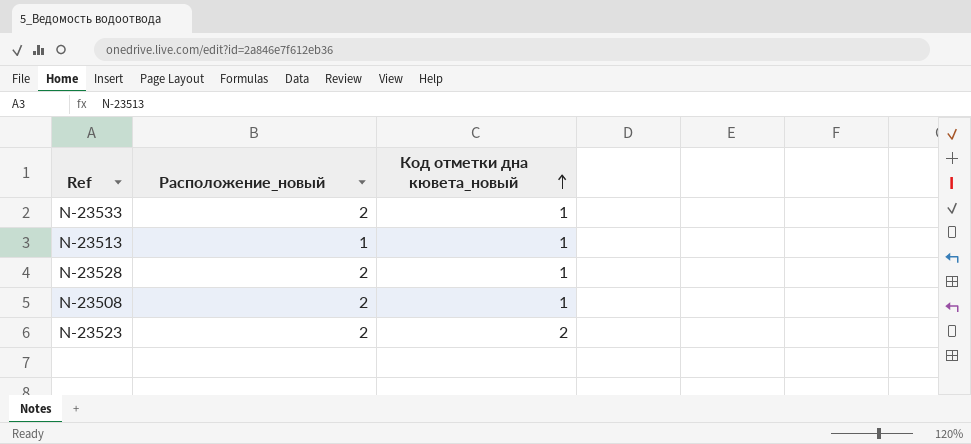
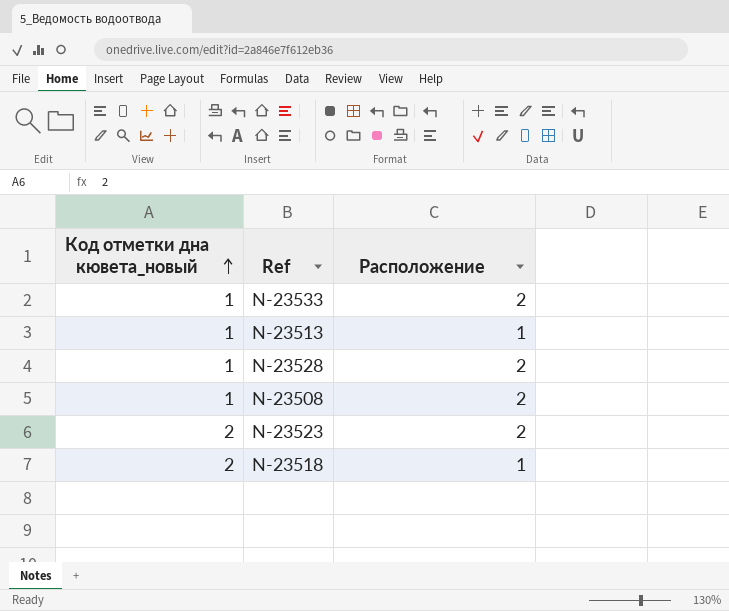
column Код отметки дна кювета_новый | position: 3 -> 1
column name: Расположение_новый -> Расположение
row N-23518: none -> 2 | 1

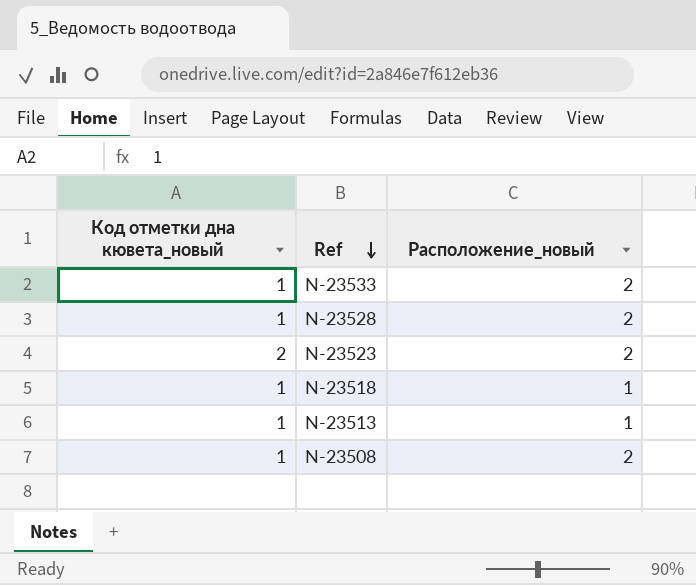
row order: Код отметки дна кювета_новый ascending -> Ref descending
column name: Расположение -> Расположение_новый
N-23518 | Код отметки дна кювета_новый: 2 -> 1

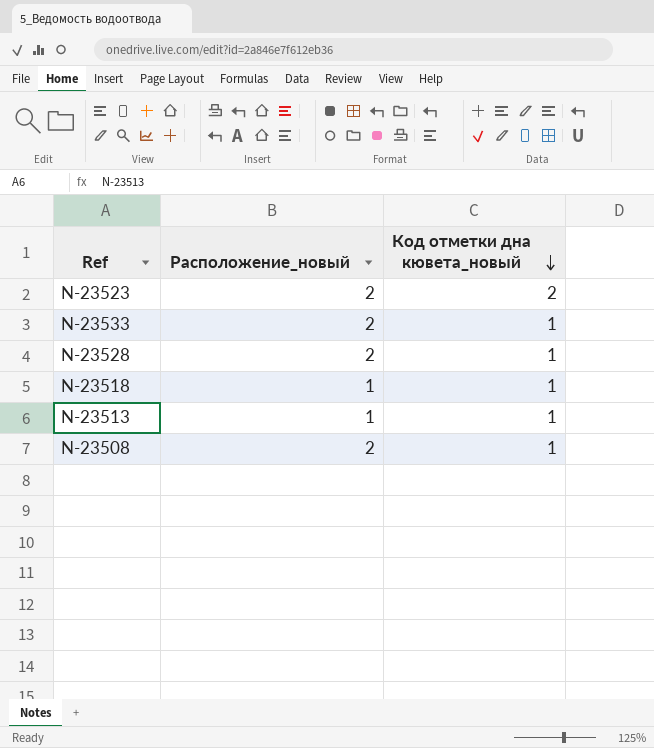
row order: Ref descending -> Код отметки дна кювета_новый descending
column Код отметки дна кювета_новый | position: 1 -> 3

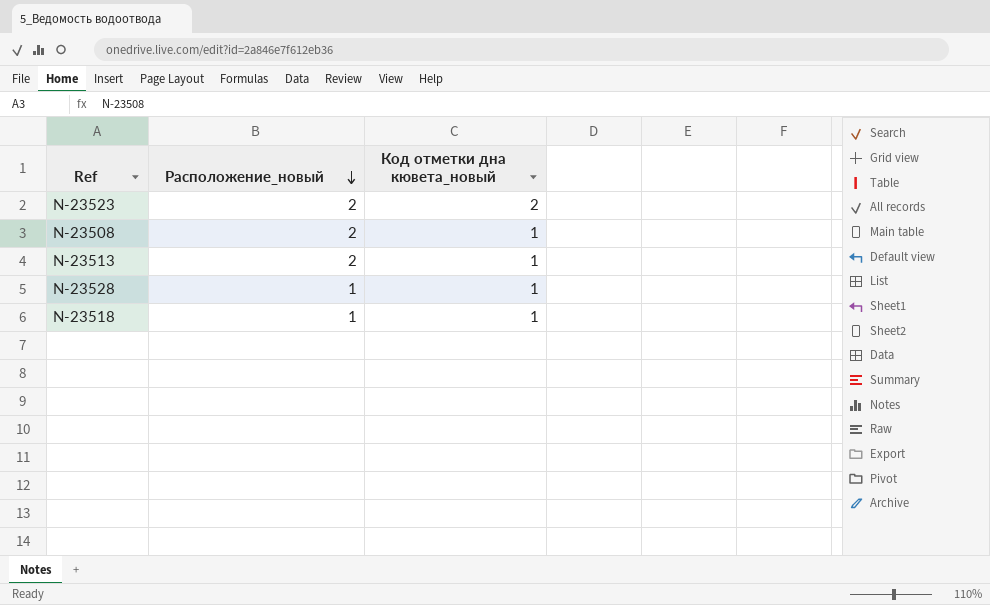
row order: Код отметки дна кювета_новый descending -> Расположение_новый descending
row N-23533: 2 | 1 -> none
N-23513 | Расположение_новый: 1 -> 2
N-23528 | Расположение_новый: 2 -> 1

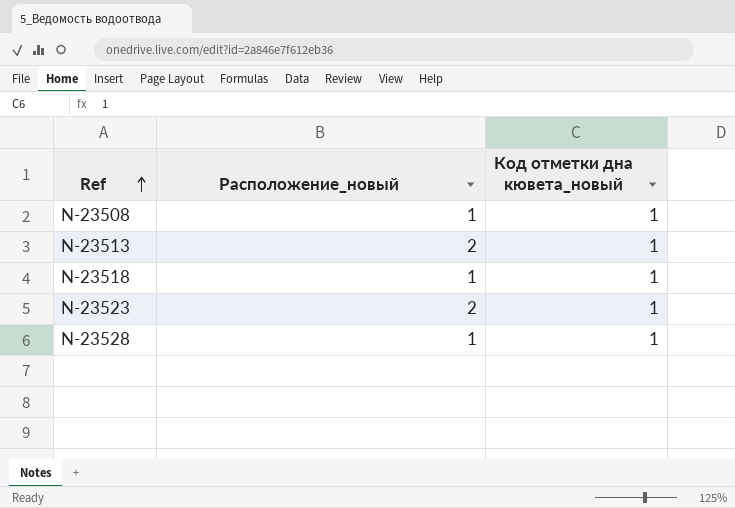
row order: Расположение_новый descending -> Ref ascending
N-23508 | Расположение_новый: 2 -> 1
N-23523 | Код отметки дна кювета_новый: 2 -> 1

